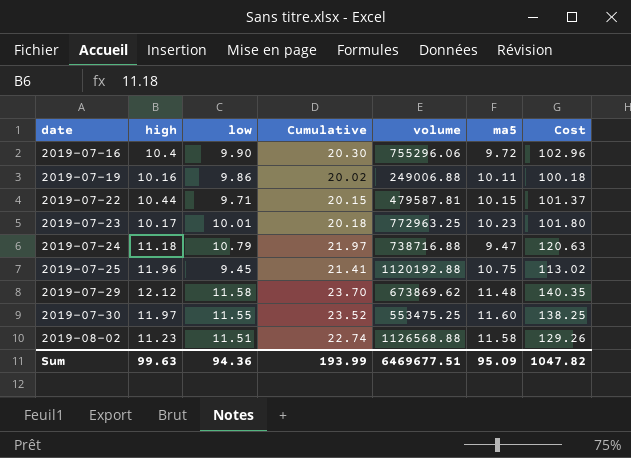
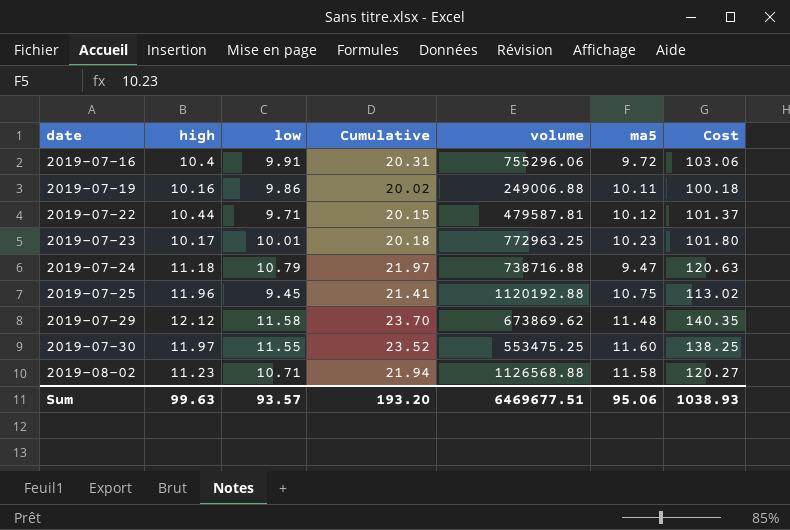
2019-07-16 | low: 9.90 -> 9.91
2019-07-16 | Cumulative: 20.30 -> 20.31
2019-07-16 | Cost: 102.96 -> 103.06
2019-07-22 | ma5: 10.15 -> 10.12
2019-08-02 | low: 11.51 -> 10.71
2019-08-02 | Cumulative: 22.74 -> 21.94
2019-08-02 | Cost: 129.26 -> 120.27
Sum | low: 94.36 -> 93.57
Sum | Cumulative: 193.99 -> 193.20
Sum | ma5: 95.09 -> 95.06
Sum | Cost: 1047.82 -> 1038.93

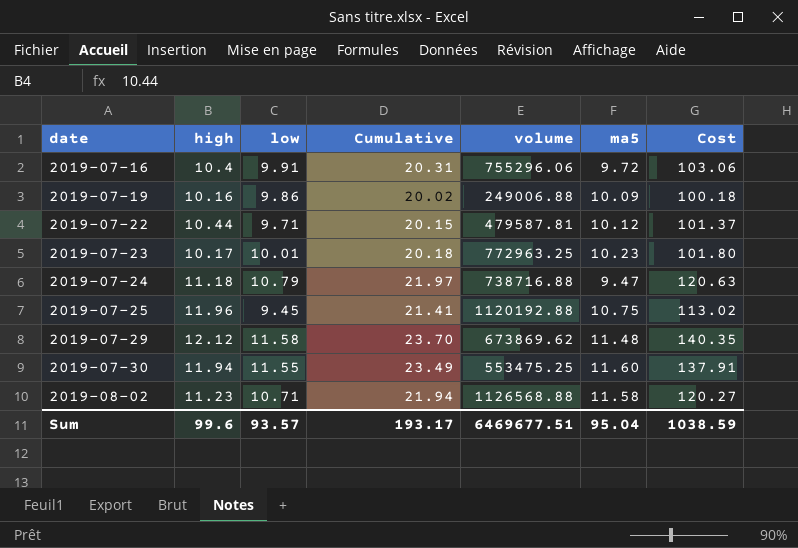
2019-07-19 | ma5: 10.11 -> 10.09
2019-07-30 | high: 11.97 -> 11.94
2019-07-30 | Cumulative: 23.52 -> 23.49
2019-07-30 | Cost: 138.25 -> 137.91
Sum | high: 99.63 -> 99.6
Sum | Cumulative: 193.20 -> 193.17
Sum | ma5: 95.06 -> 95.04
Sum | Cost: 1038.93 -> 1038.59

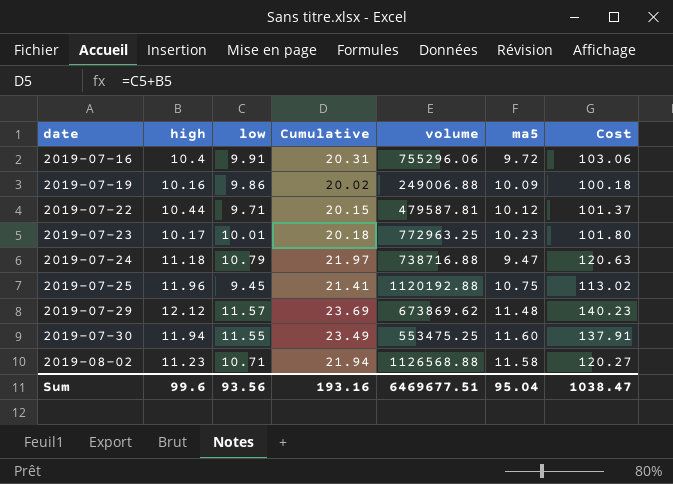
2019-07-29 | low: 11.58 -> 11.57
2019-07-29 | Cumulative: 23.70 -> 23.69
2019-07-29 | Cost: 140.35 -> 140.23
Sum | low: 93.57 -> 93.56
Sum | Cumulative: 193.17 -> 193.16
Sum | Cost: 1038.59 -> 1038.47

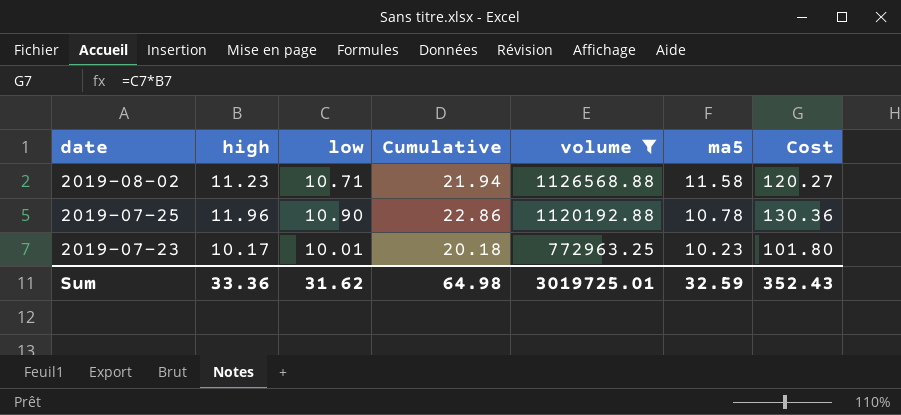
filter: none -> volume >= 772963.25
row order: date ascending -> date descending
2019-07-25 | low: 9.45 -> 10.90
2019-07-25 | Cumulative: 21.41 -> 22.86
2019-07-25 | ma5: 10.75 -> 10.78
2019-07-25 | Cost: 113.02 -> 130.36
Sum | high: 99.6 -> 33.36
Sum | low: 93.56 -> 31.62
Sum | Cumulative: 193.16 -> 64.98
Sum | volume: 6469677.51 -> 3019725.01
Sum | ma5: 95.04 -> 32.59
Sum | Cost: 1038.47 -> 352.43

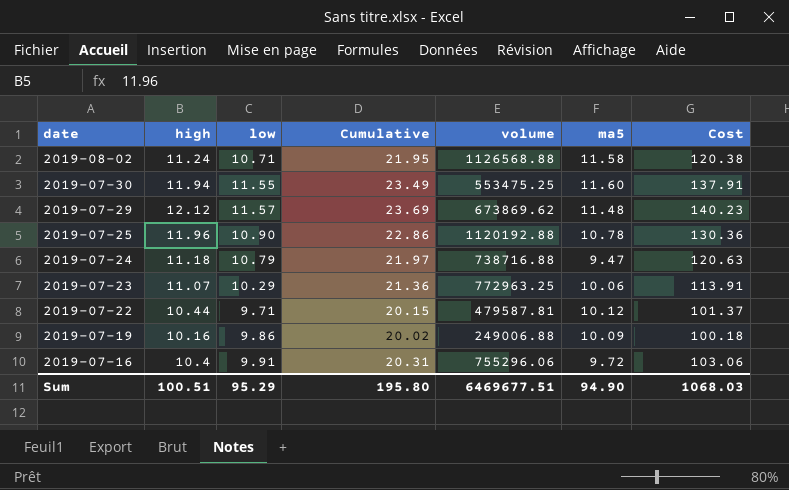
filter: volume >= 772963.25 -> none
2019-08-02 | high: 11.23 -> 11.24
2019-08-02 | Cumulative: 21.94 -> 21.95
2019-08-02 | Cost: 120.27 -> 120.38
2019-07-23 | high: 10.17 -> 11.07
2019-07-23 | low: 10.01 -> 10.29
2019-07-23 | Cumulative: 20.18 -> 21.36
2019-07-23 | ma5: 10.23 -> 10.06
2019-07-23 | Cost: 101.80 -> 113.91
Sum | high: 33.36 -> 100.51
Sum | low: 31.62 -> 95.29
Sum | Cumulative: 64.98 -> 195.80
Sum | volume: 3019725.01 -> 6469677.51
Sum | ma5: 32.59 -> 94.90
Sum | Cost: 352.43 -> 1068.03

